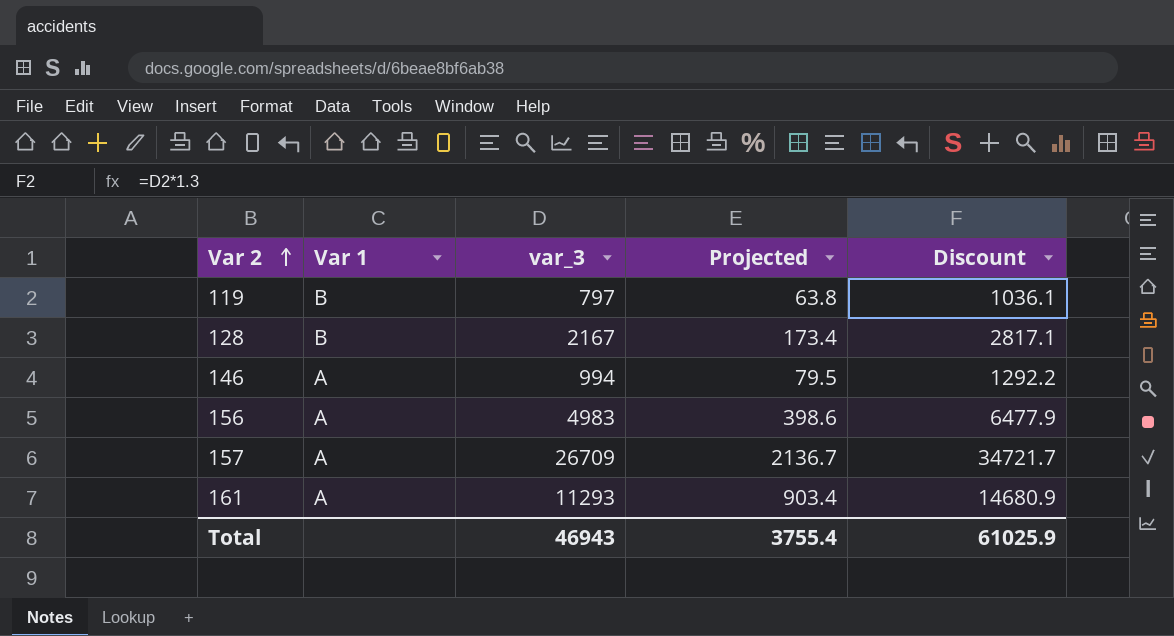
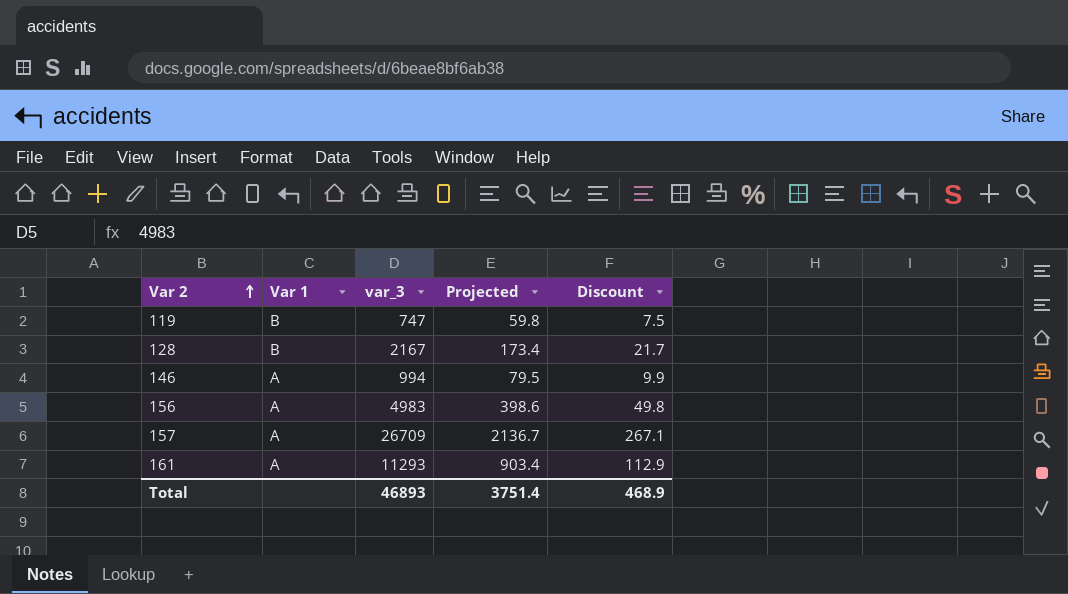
column Discount | formula: [var_3] * 1.3 -> [var_3] * 0.01
119 | var_3: 797 -> 747
119 | Projected: 63.8 -> 59.8
Total | var_3: 46943 -> 46893
Total | Projected: 3755.4 -> 3751.4
Total | Discount: 61025.9 -> 468.9

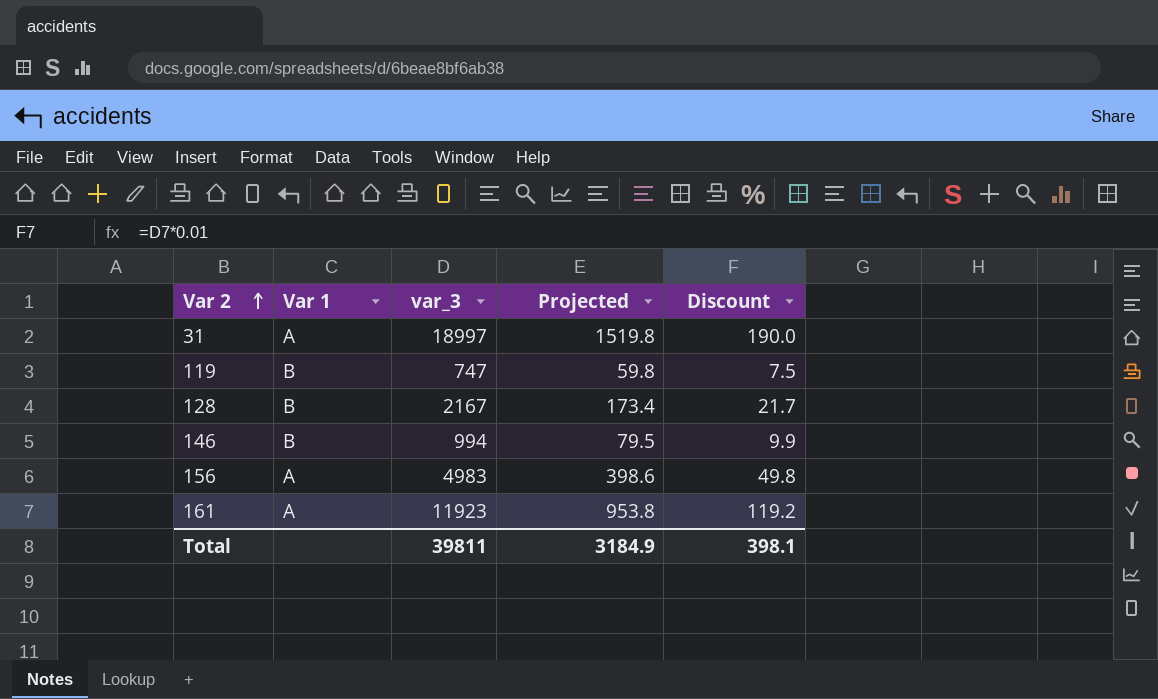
row 157: A | 26709 | 2136.7 | 267.1 -> none
row 31: none -> A | 18997 | 1519.8 | 190.0
146 | Var 1: A -> B
161 | var_3: 11293 -> 11923
161 | Projected: 903.4 -> 953.8
161 | Discount: 112.9 -> 119.2
Total | var_3: 46893 -> 39811
Total | Projected: 3751.4 -> 3184.9
Total | Discount: 468.9 -> 398.1

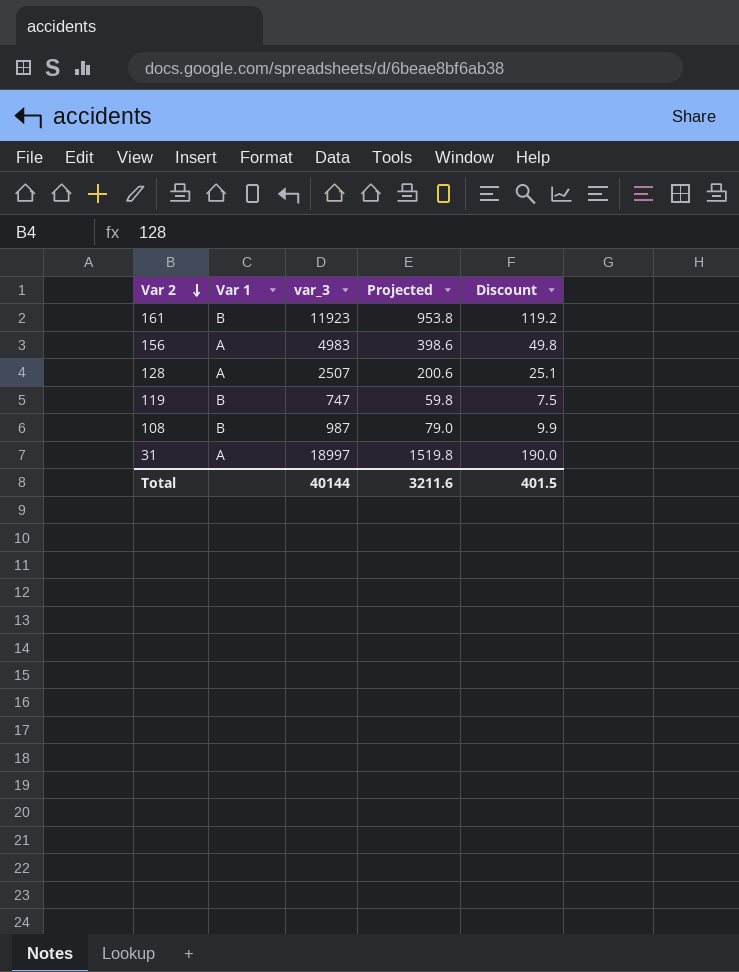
row order: Var 2 ascending -> Var 2 descending
row 146: B | 994 | 79.5 | 9.9 -> none
161 | Var 1: A -> B
128 | Var 1: B -> A
128 | var_3: 2167 -> 2507
128 | Projected: 173.4 -> 200.6
128 | Discount: 21.7 -> 25.1
row 108: none -> B | 987 | 79.0 | 9.9
Total | var_3: 39811 -> 40144
Total | Projected: 3184.9 -> 3211.6
Total | Discount: 398.1 -> 401.5

